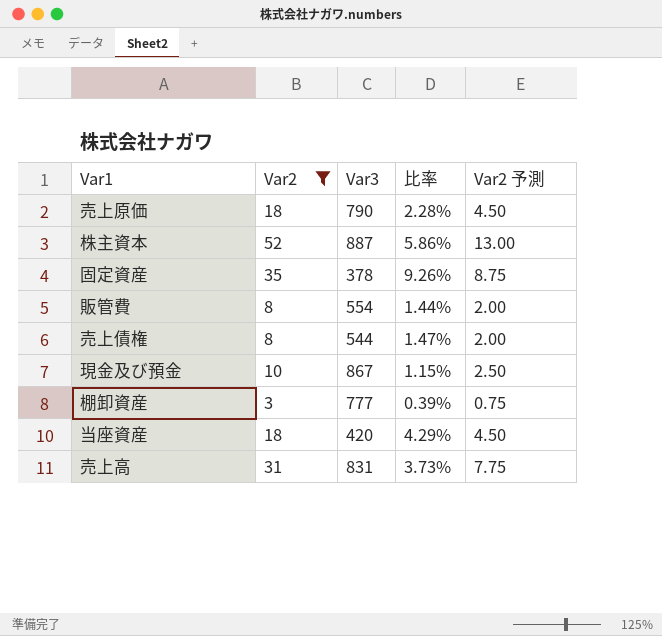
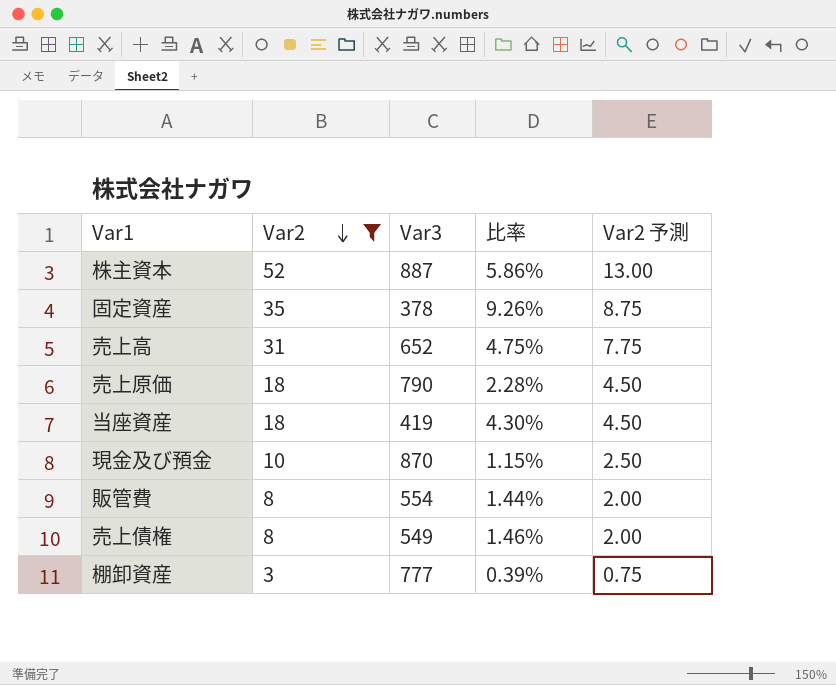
row order: none -> Var2 descending
売上高 | Var3: 831 -> 652
売上高 | 比率: 3.73% -> 4.75%
当座資産 | Var3: 420 -> 419
当座資産 | 比率: 4.29% -> 4.30%
現金及び預金 | Var3: 867 -> 870
売上債権 | Var3: 544 -> 549
売上債権 | 比率: 1.47% -> 1.46%

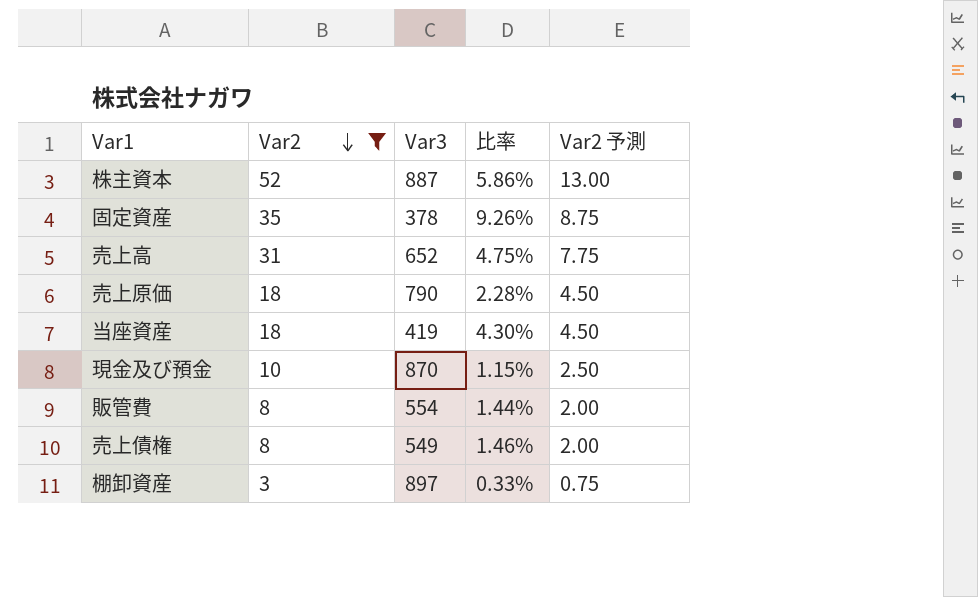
棚卸資産 | Var3: 777 -> 897
棚卸資産 | 比率: 0.39% -> 0.33%

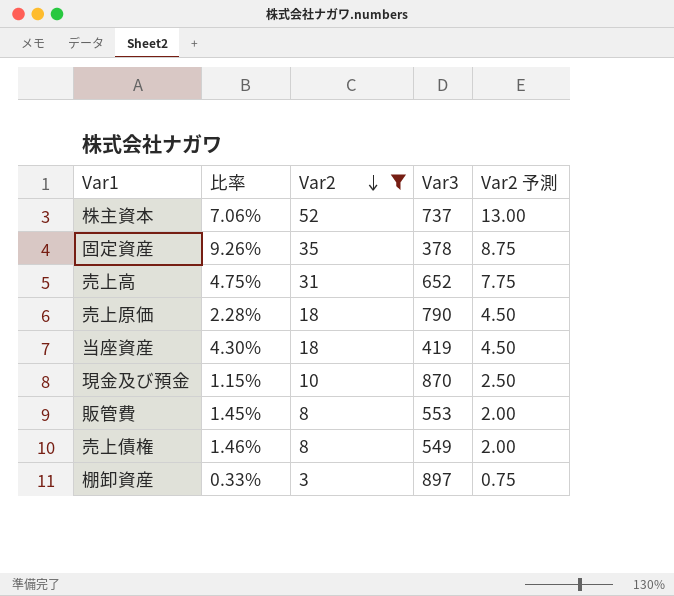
column 比率 | position: 4 -> 2
株主資本 | 比率: 5.86% -> 7.06%
株主資本 | Var3: 887 -> 737
販管費 | 比率: 1.44% -> 1.45%
販管費 | Var3: 554 -> 553

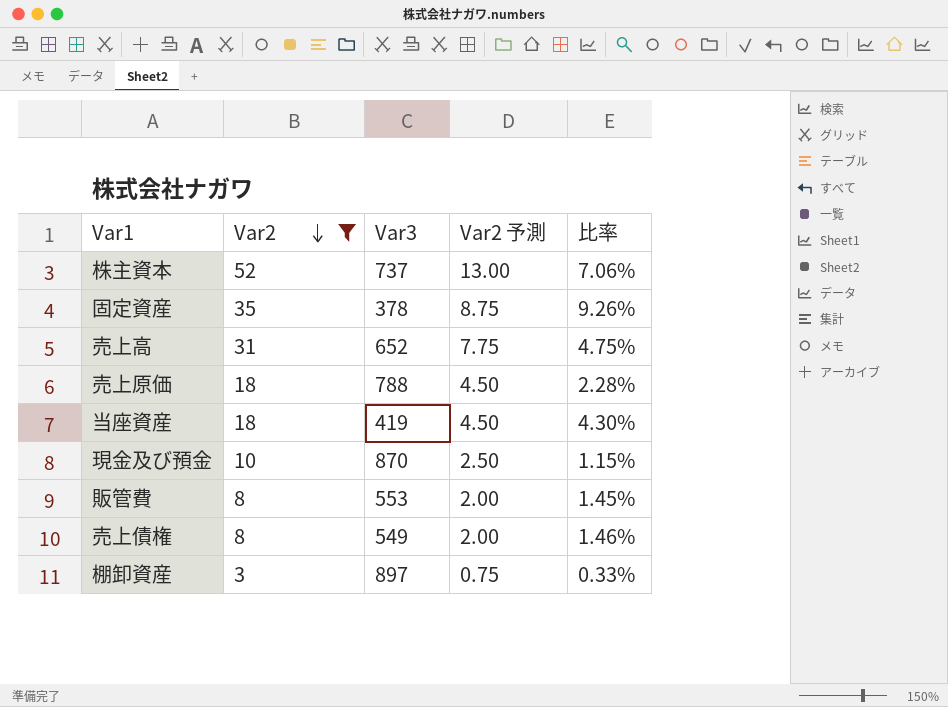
column 比率 | position: 2 -> 5
売上原価 | Var3: 790 -> 788

